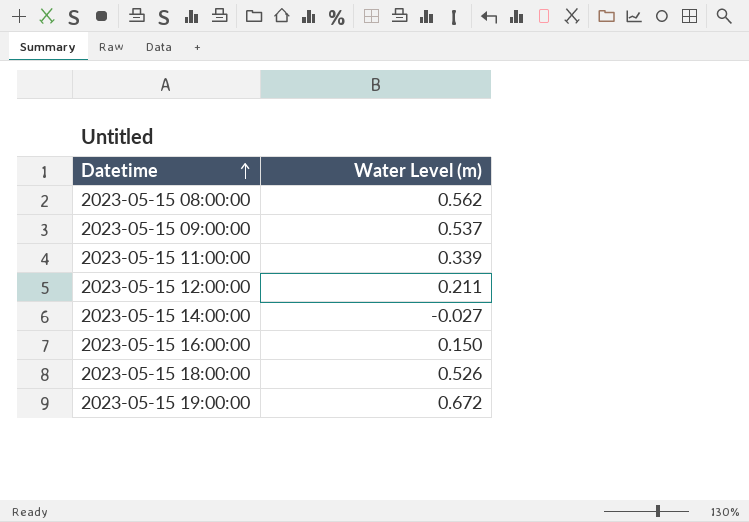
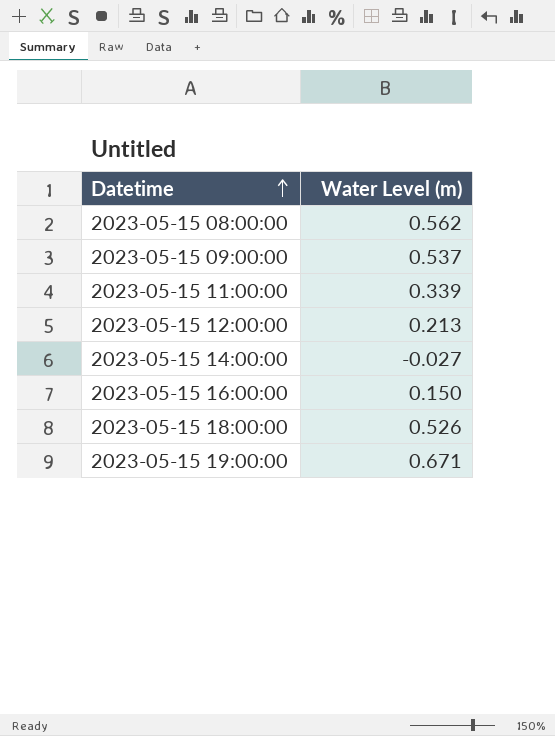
2023-05-15 12:00:00 | Water Level (m): 0.211 -> 0.213
2023-05-15 19:00:00 | Water Level (m): 0.672 -> 0.671

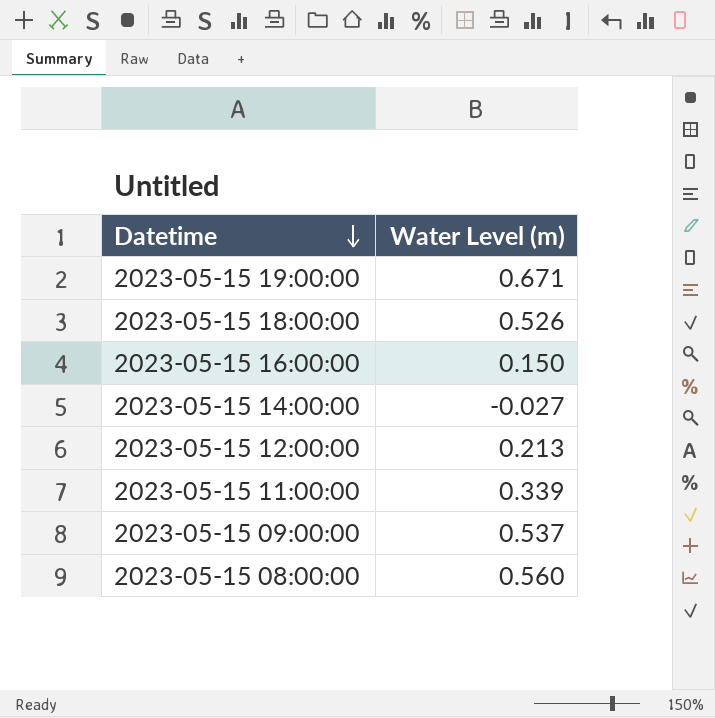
row order: Datetime ascending -> Datetime descending
2023-05-15 08:00:00 | Water Level (m): 0.562 -> 0.560

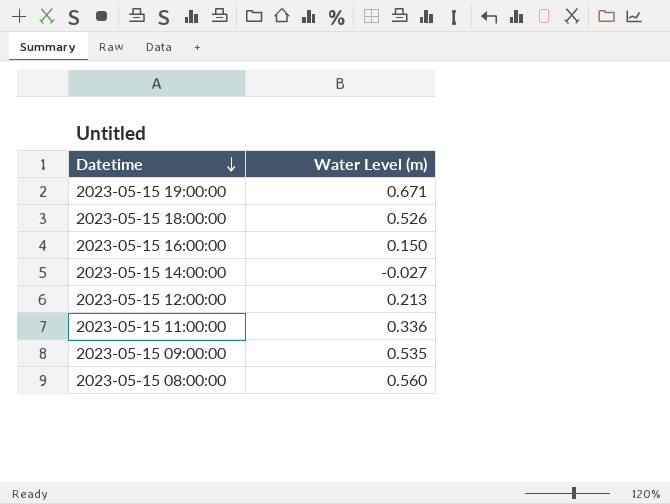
2023-05-15 11:00:00 | Water Level (m): 0.339 -> 0.336
2023-05-15 09:00:00 | Water Level (m): 0.537 -> 0.535

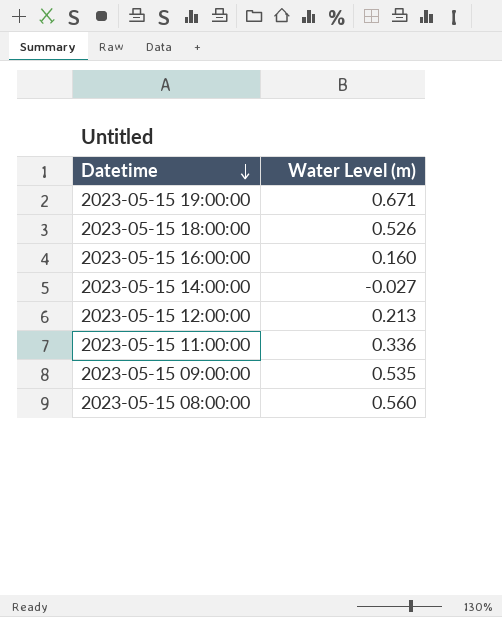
2023-05-15 16:00:00 | Water Level (m): 0.150 -> 0.160

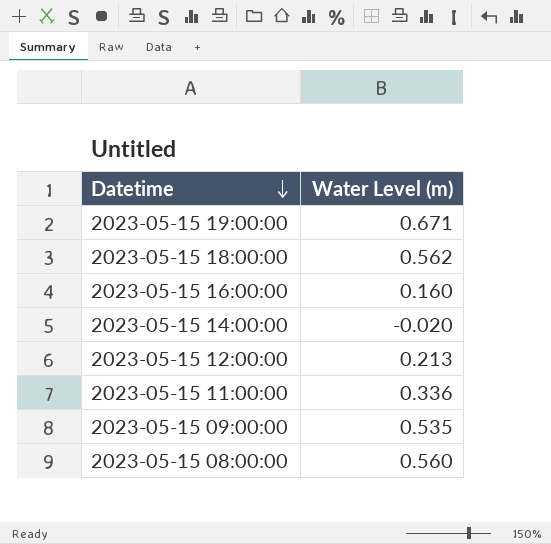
2023-05-15 18:00:00 | Water Level (m): 0.526 -> 0.562
2023-05-15 14:00:00 | Water Level (m): -0.027 -> -0.020

